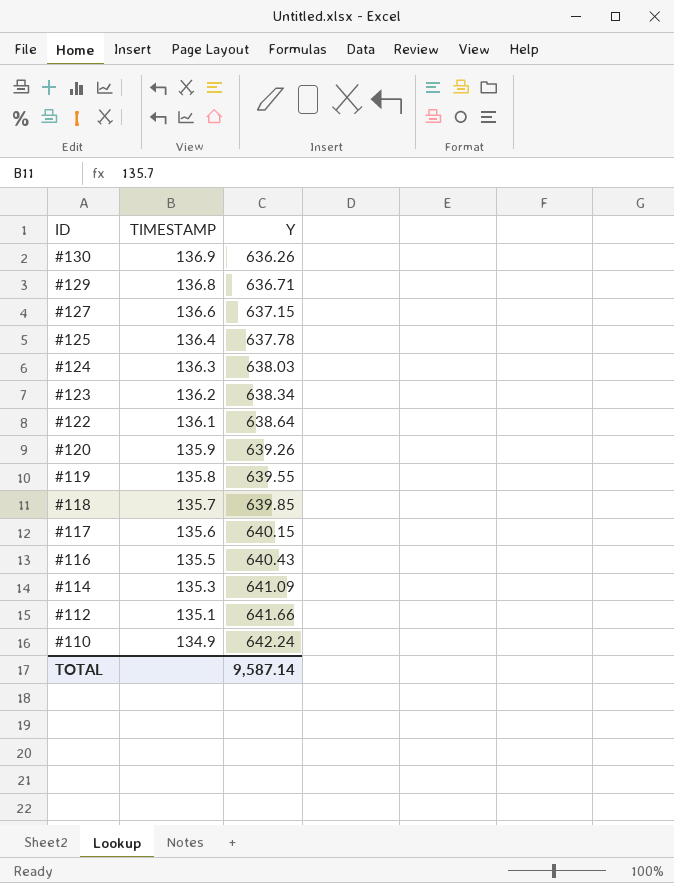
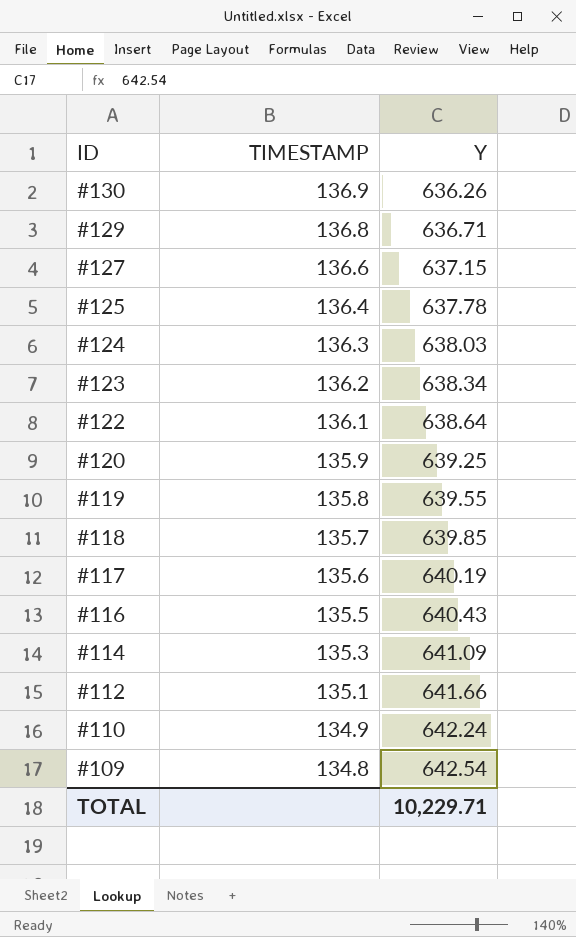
#120 | Y: 639.26 -> 639.25
#117 | Y: 640.15 -> 640.19
row #109: none -> 134.8 | 642.54
TOTAL | Y: 9,587.14 -> 10,229.71

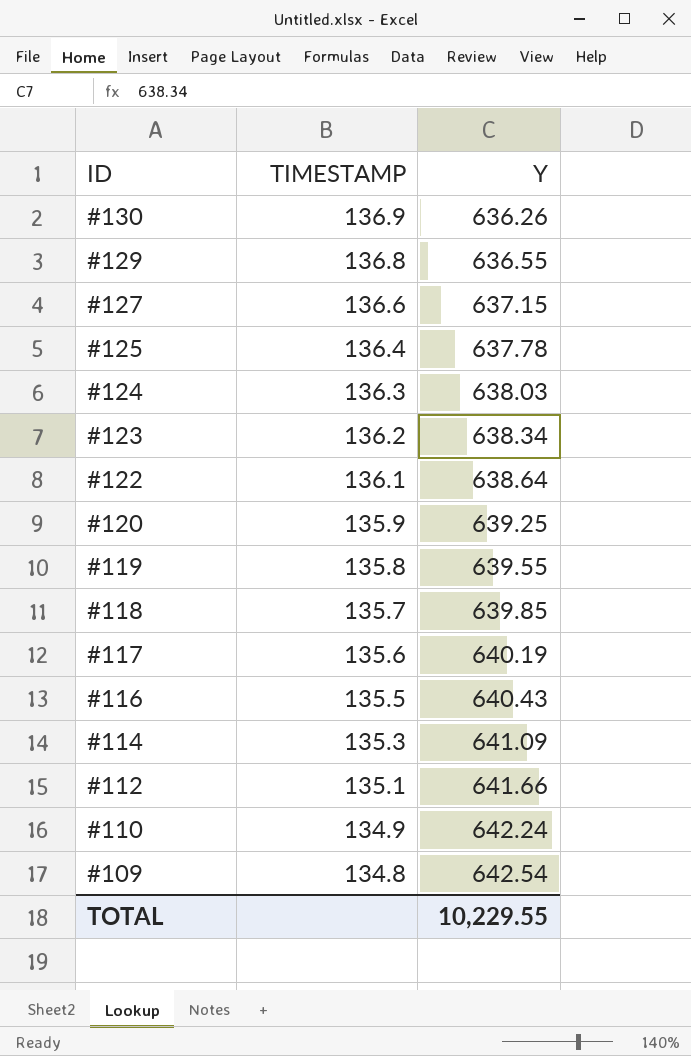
#129 | Y: 636.71 -> 636.55
TOTAL | Y: 10,229.71 -> 10,229.55

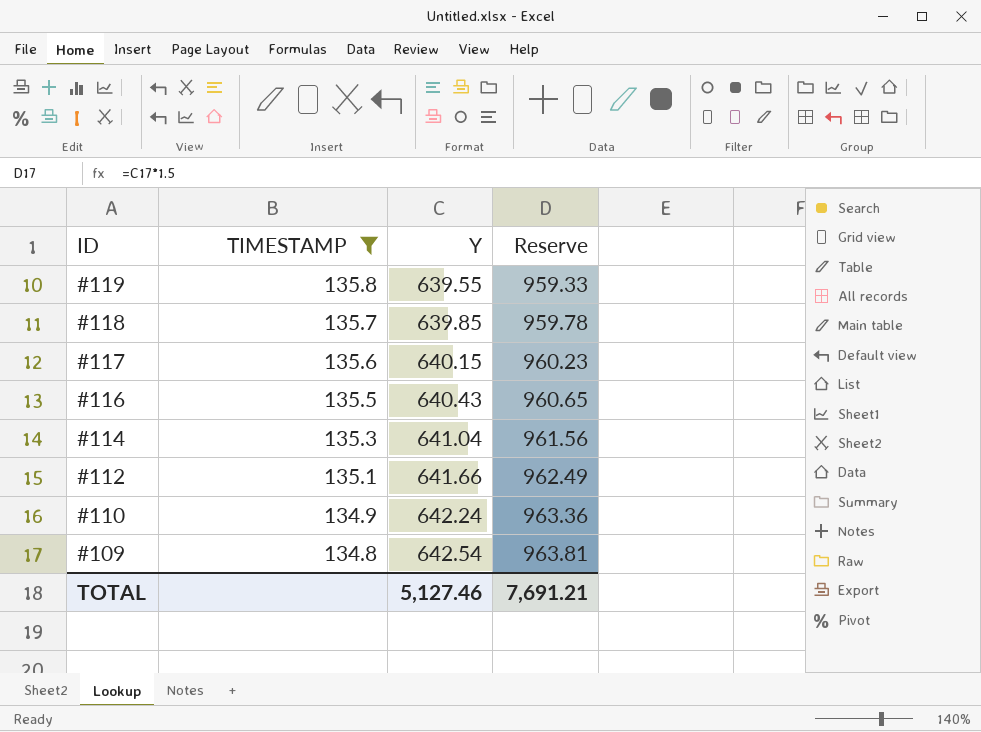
filter: none -> TIMESTAMP <= 135.8
column Reserve | formula: none -> [Y] * 1.5
#117 | Y: 640.19 -> 640.15
#114 | Y: 641.09 -> 641.04
TOTAL | Y: 10,229.55 -> 5,127.46

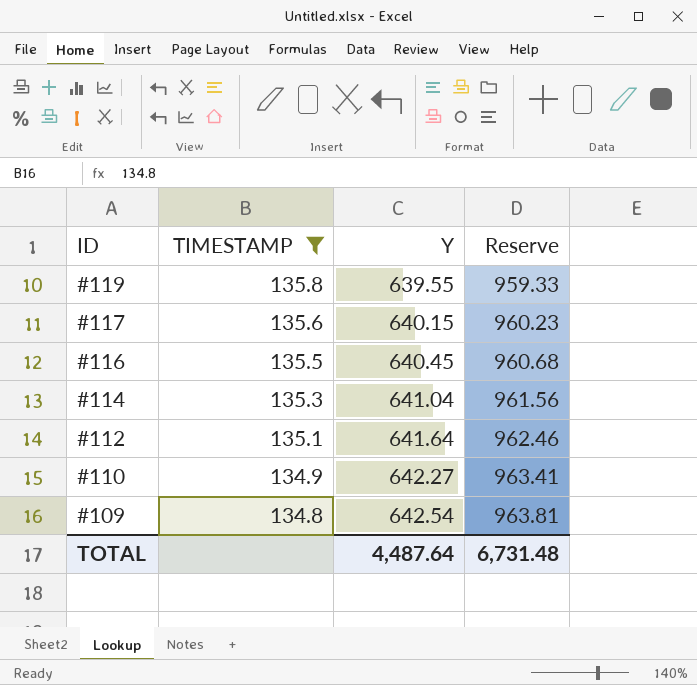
row #118: 135.7 | 639.85 | 959.78 -> none
#116 | Y: 640.43 -> 640.45
#116 | Reserve: 960.65 -> 960.68
#112 | Y: 641.66 -> 641.64
#112 | Reserve: 962.49 -> 962.46
#110 | Y: 642.24 -> 642.27
#110 | Reserve: 963.36 -> 963.41
TOTAL | Y: 5,127.46 -> 4,487.64
TOTAL | Reserve: 7,691.21 -> 6,731.48

